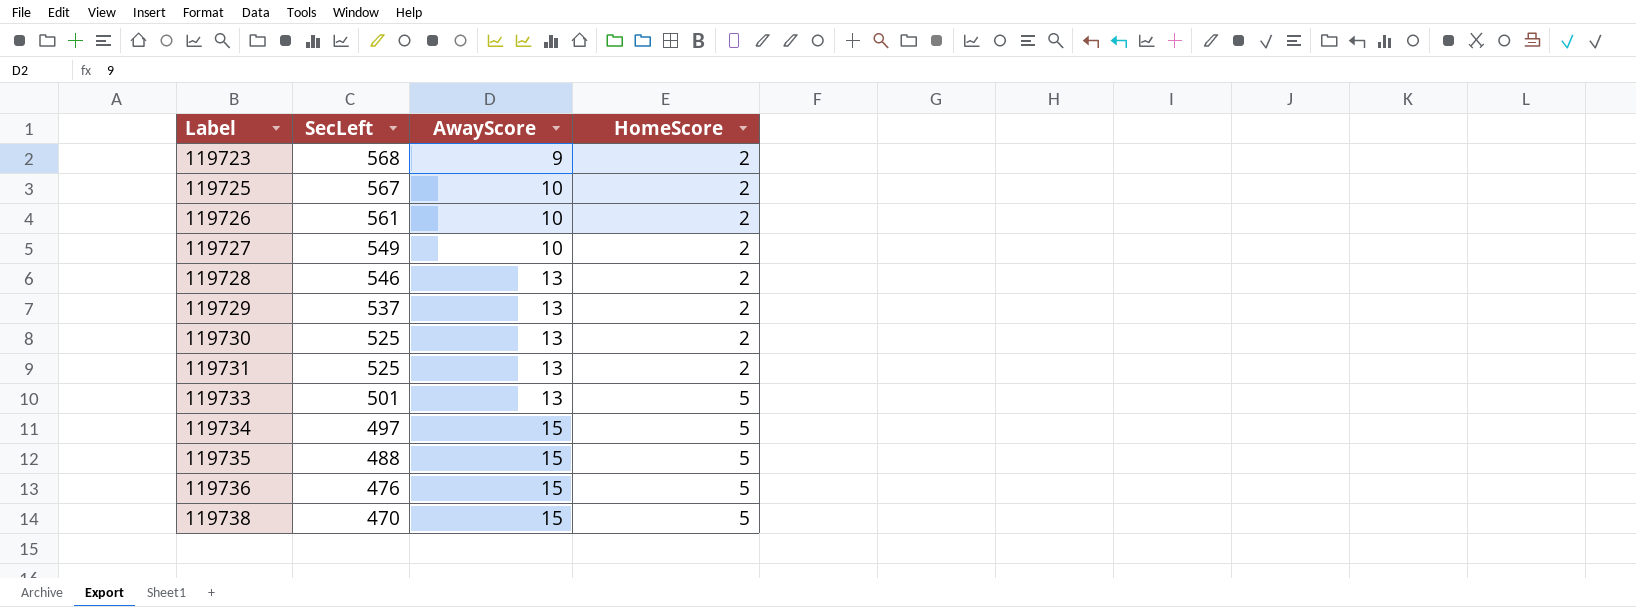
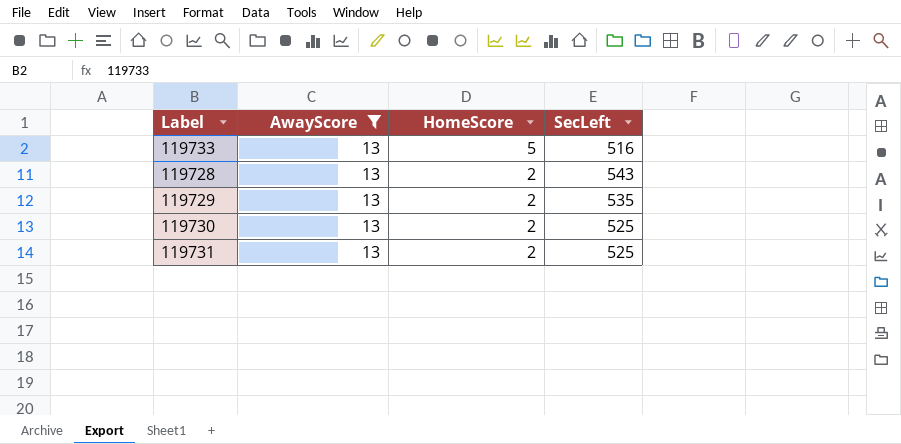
filter: none -> AwayScore = 13
row order: Label ascending -> HomeScore descending
column SecLeft | position: 2 -> 4
119733 | SecLeft: 501 -> 516
119728 | SecLeft: 546 -> 543
119729 | SecLeft: 537 -> 535

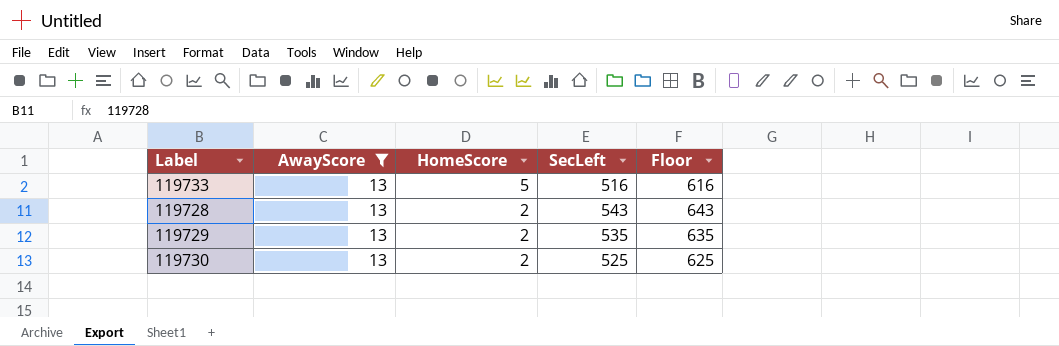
column Floor | formula: none -> [SecLeft] + 100
row 119731: 13 | 2 | 525 -> none

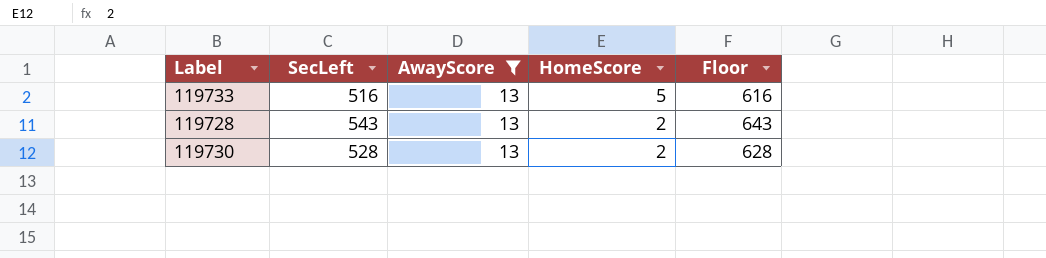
column SecLeft | position: 4 -> 2
row 119729: 13 | 2 | 535 | 635 -> none
119730 | SecLeft: 525 -> 528
119730 | Floor: 625 -> 628

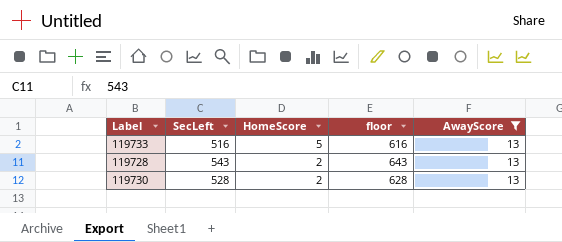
column name: Floor -> floor
column AwayScore | position: 3 -> 5

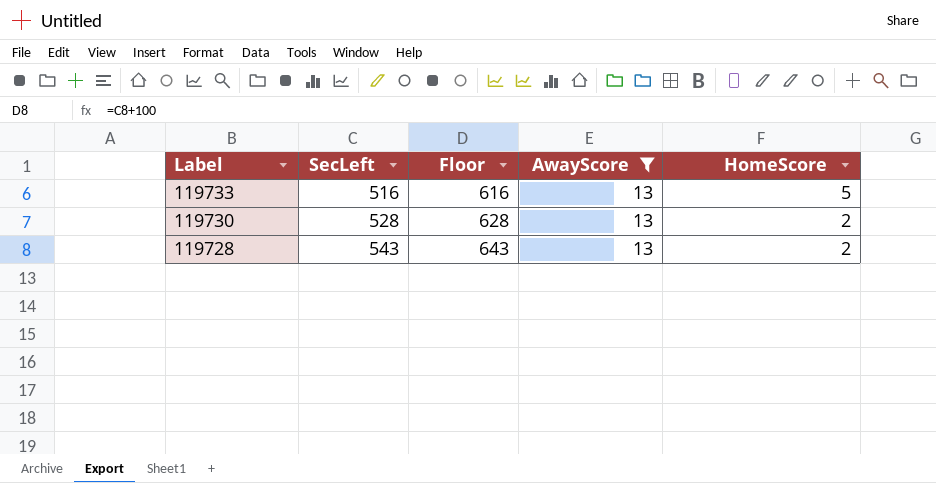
row order: HomeScore descending -> Label descending
column name: floor -> Floor
column HomeScore | position: 3 -> 5

